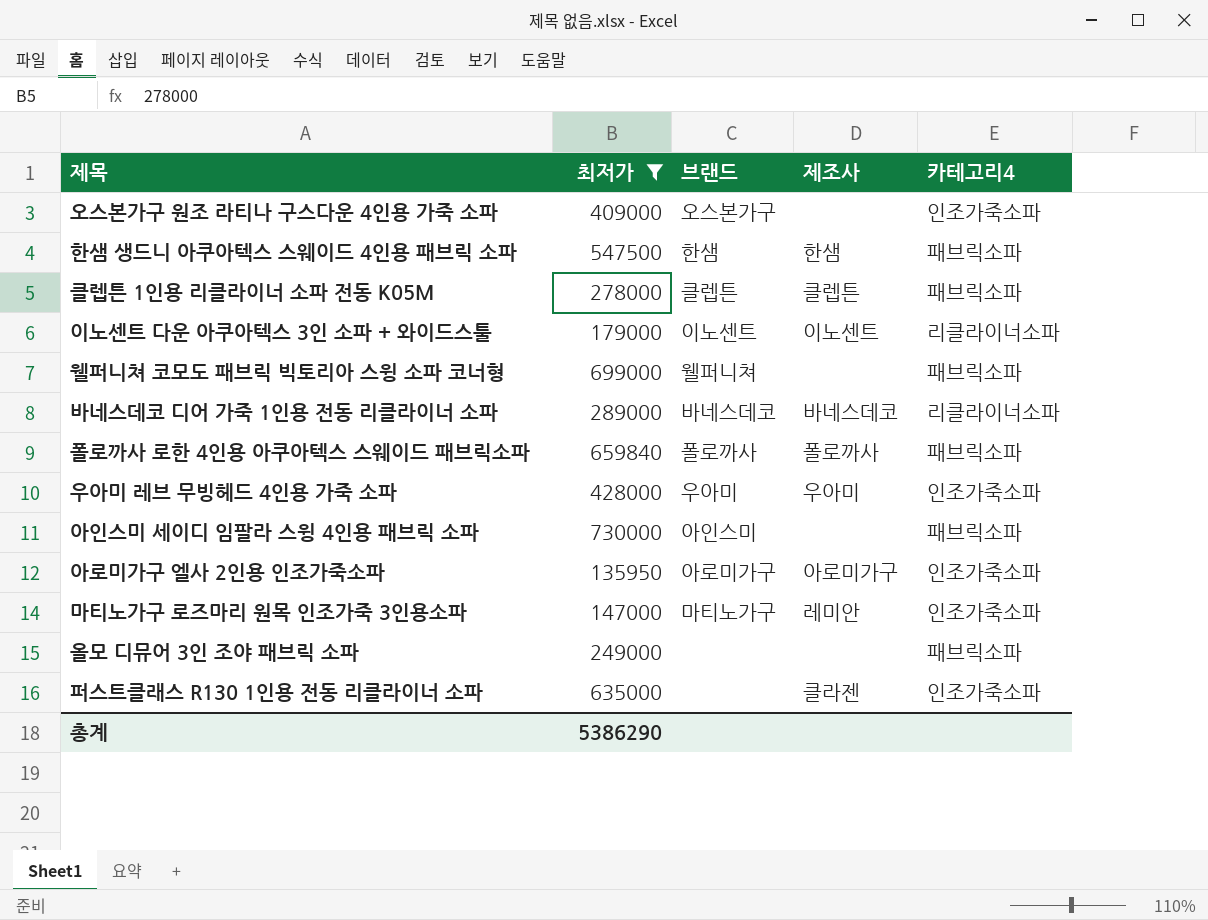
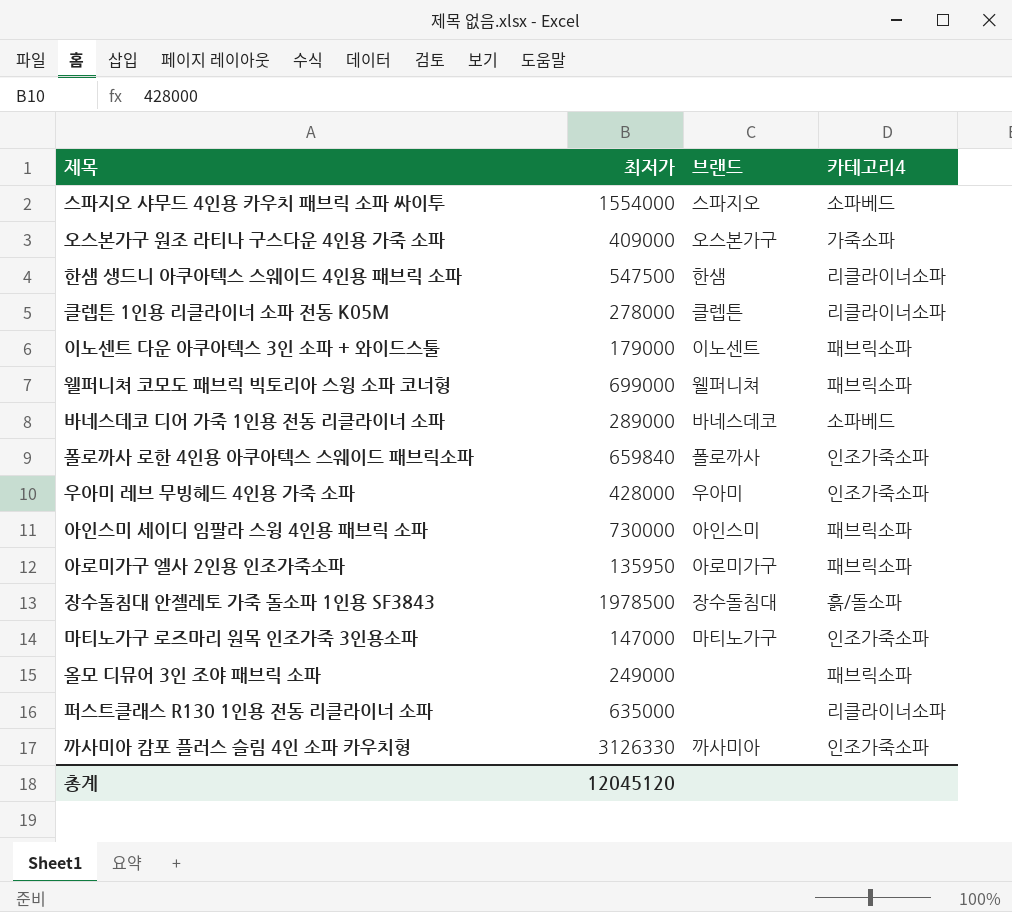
filter: 최저가 <= 730000 -> none
column 제조사 | position: 4 -> none
오스본가구 원조 라티나 구스다운 4인용 가죽 소파 | 카테고리4: 인조가죽소파 -> 가죽소파
한샘 생드니 아쿠아텍스 스웨이드 4인용 패브릭 소파 | 카테고리4: 패브릭소파 -> 리클라이너소파
클렙튼 1인용 리클라이너 소파 전동 K05M | 카테고리4: 패브릭소파 -> 리클라이너소파
이노센트 다운 아쿠아텍스 3인 소파 + 와이드스툴 | 카테고리4: 리클라이너소파 -> 패브릭소파
바네스데코 디어 가죽 1인용 전동 리클라이너 소파 | 카테고리4: 리클라이너소파 -> 소파베드
폴로까사 로한 4인용 아쿠아텍스 스웨이드 패브릭소파 | 카테고리4: 패브릭소파 -> 인조가죽소파
아로미가구 엘사 2인용 인조가죽소파 | 카테고리4: 인조가죽소파 -> 패브릭소파
퍼스트클래스 R130 1인용 전동 리클라이너 소파 | 카테고리4: 인조가죽소파 -> 리클라이너소파
총계 | 최저가: 5386290 -> 12045120

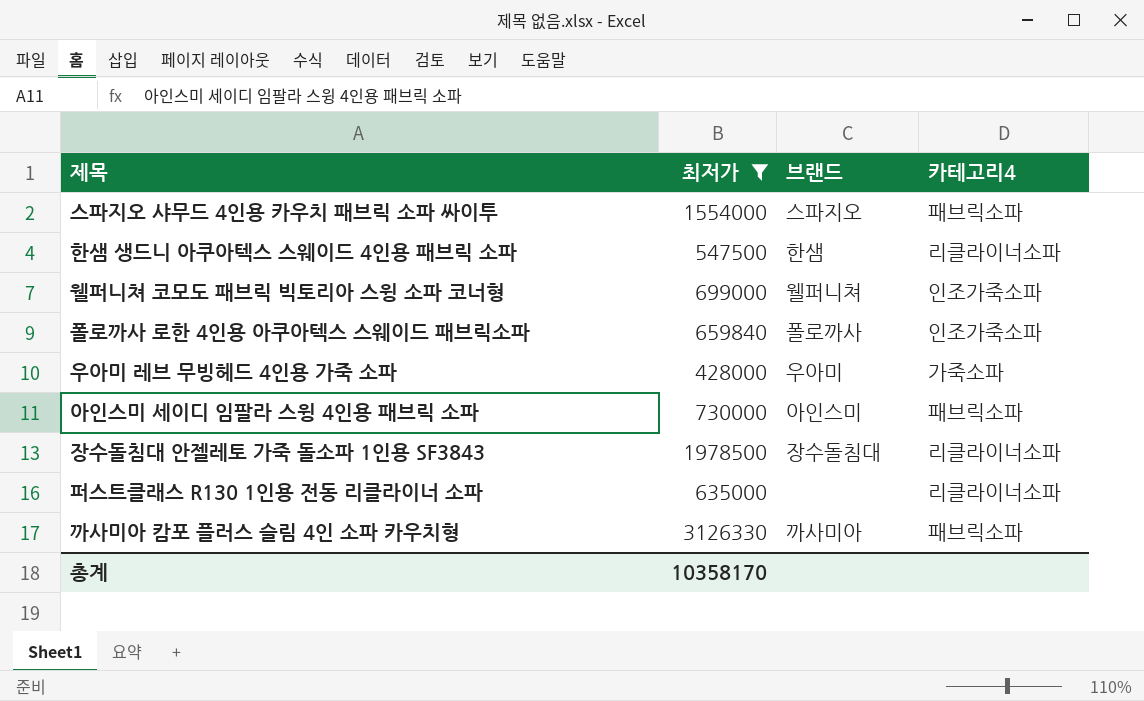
filter: none -> 최저가 >= 428000
스파지오 샤무드 4인용 카우치 패브릭 소파 싸이투 | 카테고리4: 소파베드 -> 패브릭소파
웰퍼니쳐 코모도 패브릭 빅토리아 스윙 소파 코너형 | 카테고리4: 패브릭소파 -> 인조가죽소파
우아미 레브 무빙헤드 4인용 가죽 소파 | 카테고리4: 인조가죽소파 -> 가죽소파
장수돌침대 안젤레토 가죽 돌소파 1인용 SF3843 | 카테고리4: 흙/돌소파 -> 리클라이너소파
까사미아 캄포 플러스 슬림 4인 소파 카우치형 | 카테고리4: 인조가죽소파 -> 패브릭소파
총계 | 최저가: 12045120 -> 10358170

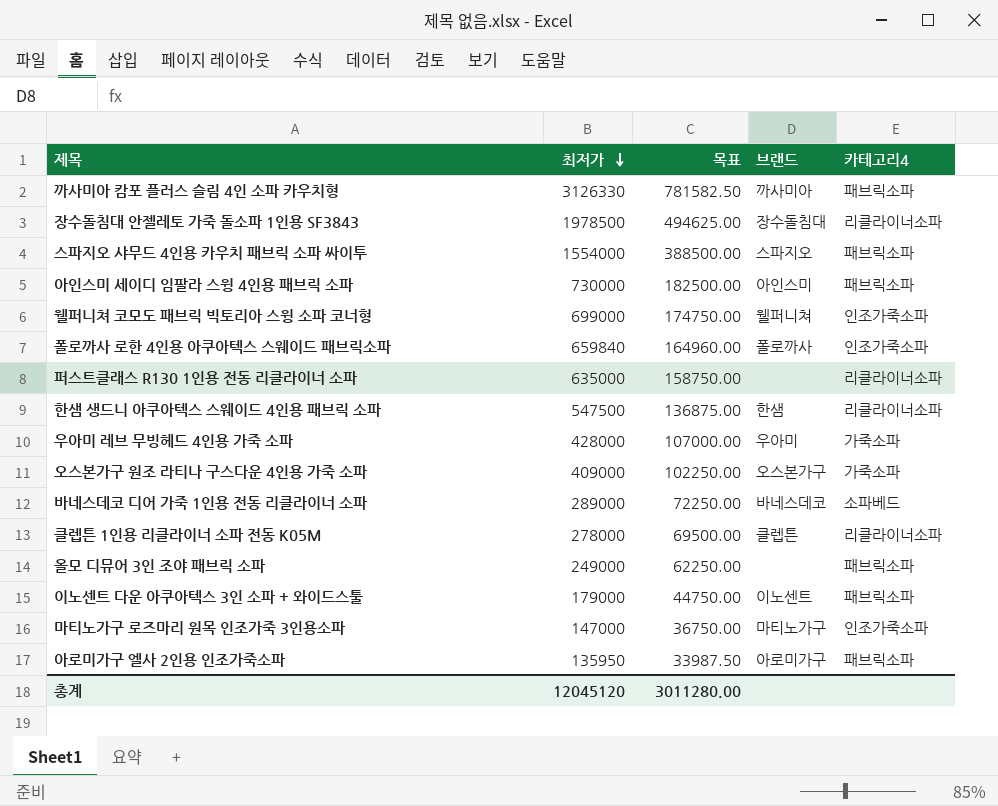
filter: 최저가 >= 428000 -> none
row order: none -> 최저가 descending
column 목표 | formula: none -> [최저가] * 0.25
총계 | 최저가: 10358170 -> 12045120

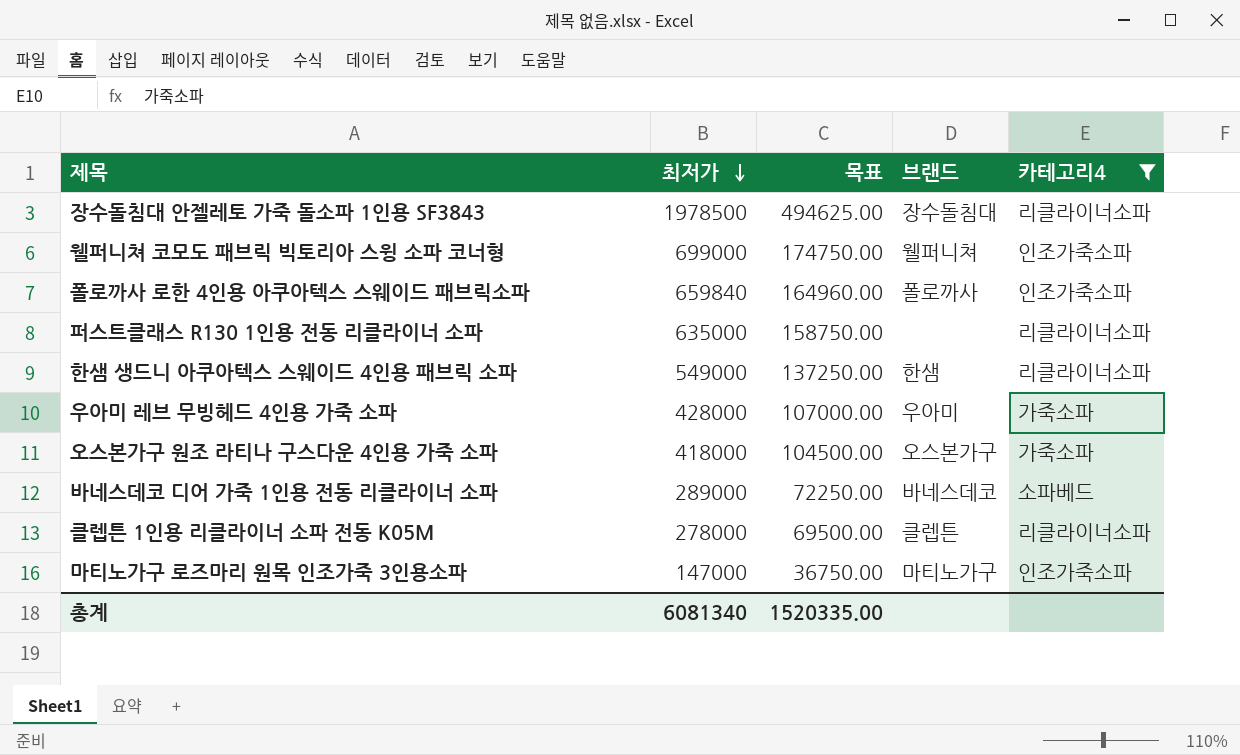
filter: none -> 카테고리4 != 패브릭소파
한샘 생드니 아쿠아텍스 스웨이드 4인용 패브릭 소파 | 최저가: 547500 -> 549000
한샘 생드니 아쿠아텍스 스웨이드 4인용 패브릭 소파 | 목표: 136875.00 -> 137250.00
오스본가구 원조 라티나 구스다운 4인용 가죽 소파 | 최저가: 409000 -> 418000
오스본가구 원조 라티나 구스다운 4인용 가죽 소파 | 목표: 102250.00 -> 104500.00
총계 | 최저가: 12045120 -> 6081340
총계 | 목표: 3011280.00 -> 1520335.00

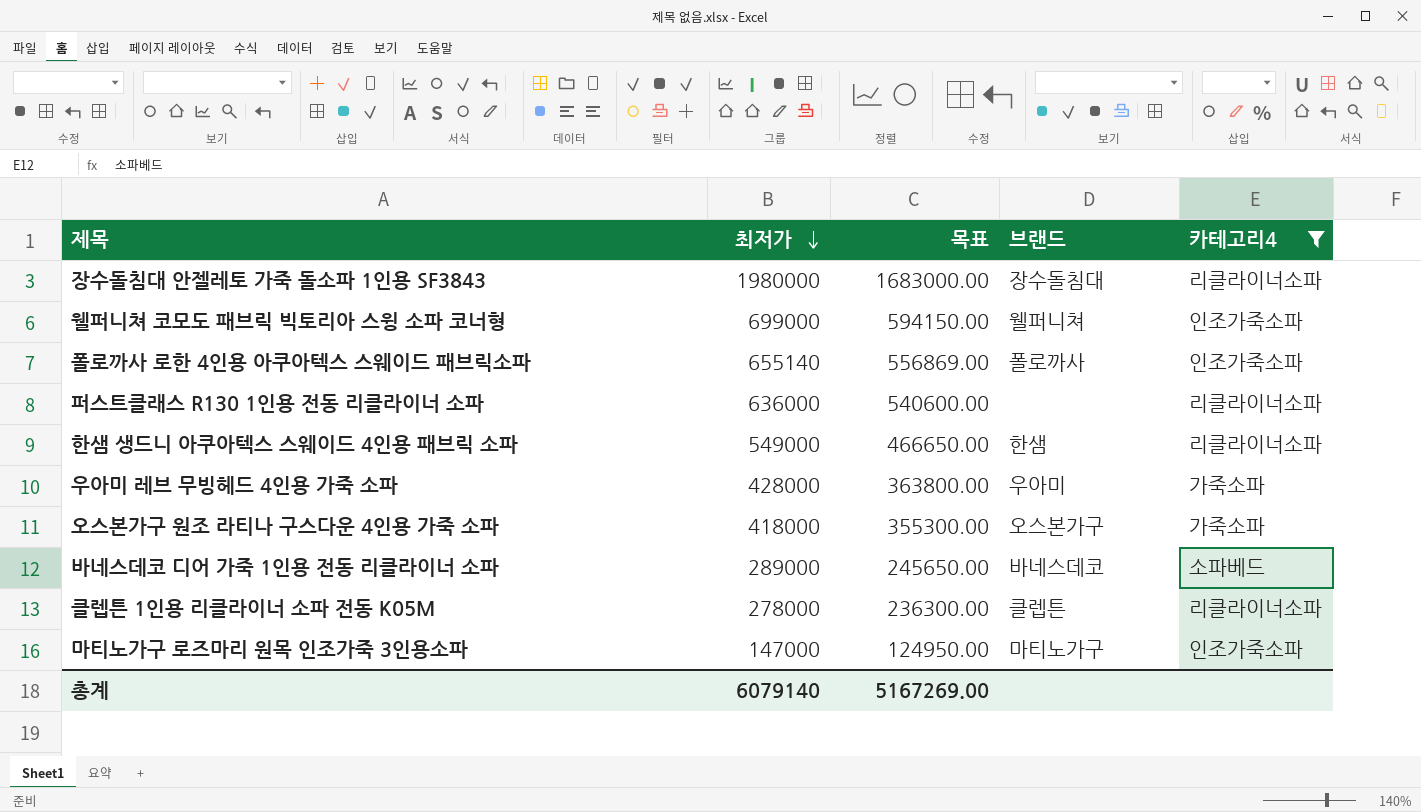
column 목표 | formula: [최저가] * 0.25 -> [최저가] * 0.85
장수돌침대 안젤레토 가죽 돌소파 1인용 SF3843 | 최저가: 1978500 -> 1980000
폴로까사 로한 4인용 아쿠아텍스 스웨이드 패브릭소파 | 최저가: 659840 -> 655140
퍼스트클래스 R130 1인용 전동 리클라이너 소파 | 최저가: 635000 -> 636000
총계 | 최저가: 6081340 -> 6079140
총계 | 목표: 1520335.00 -> 5167269.00

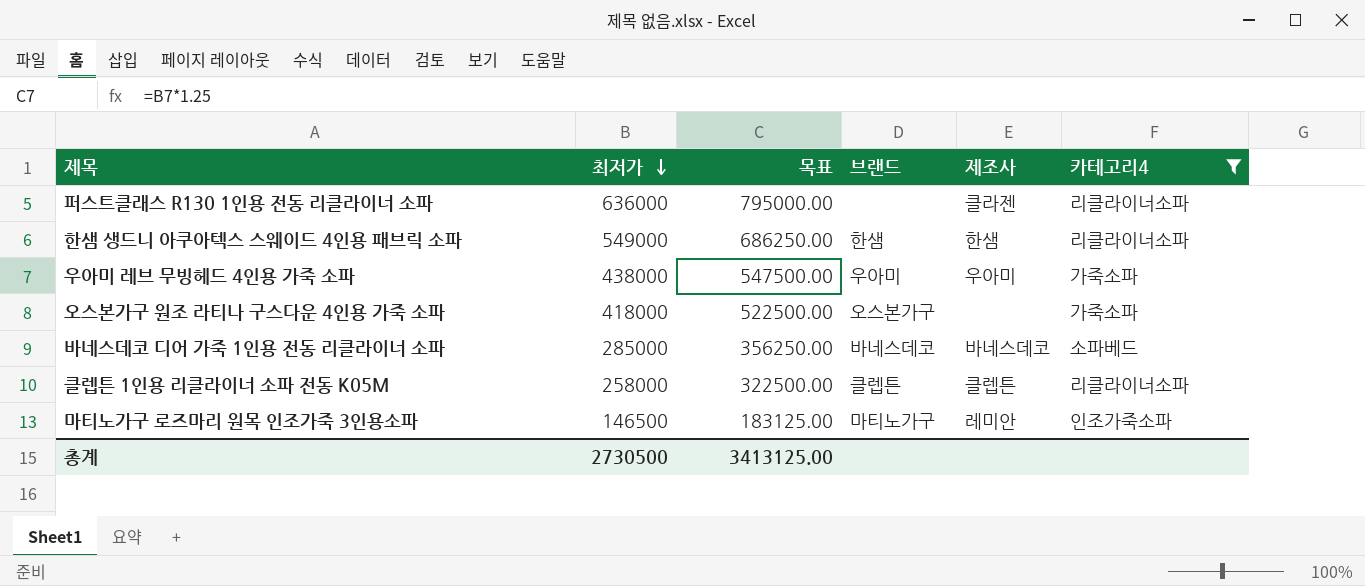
column 목표 | formula: [최저가] * 0.85 -> [최저가] * 1.25
column 제조사 | position: none -> 5
row 장수돌침대 안젤레토 가죽 돌소파 1인용 SF3843: 1980000 | 1683000.00 | 장수돌침대 | 리클라이너소파 -> none
row 웰퍼니쳐 코모도 패브릭 빅토리아 스윙 소파 코너형: 699000 | 594150.00 | 웰퍼니쳐 | 인조가죽소파 -> none
row 폴로까사 로한 4인용 아쿠아텍스 스웨이드 패브릭소파: 655140 | 556869.00 | 폴로까사 | 인조가죽소파 -> none
우아미 레브 무빙헤드 4인용 가죽 소파 | 최저가: 428000 -> 438000
바네스데코 디어 가죽 1인용 전동 리클라이너 소파 | 최저가: 289000 -> 285000
클렙튼 1인용 리클라이너 소파 전동 K05M | 최저가: 278000 -> 258000
마티노가구 로즈마리 원목 인조가죽 3인용소파 | 최저가: 147000 -> 146500
총계 | 최저가: 6079140 -> 2730500
총계 | 목표: 5167269.00 -> 3413125.00

